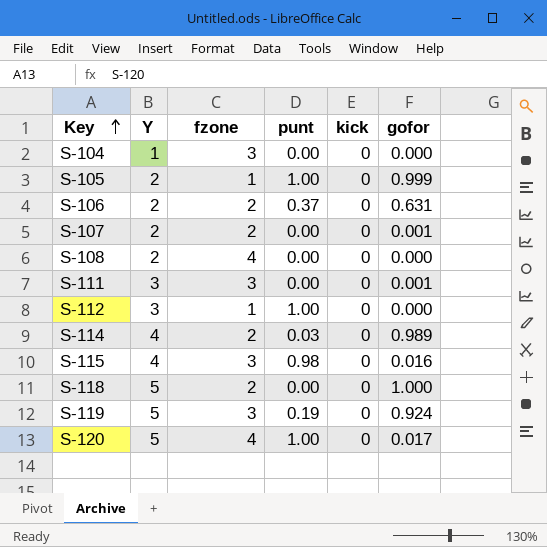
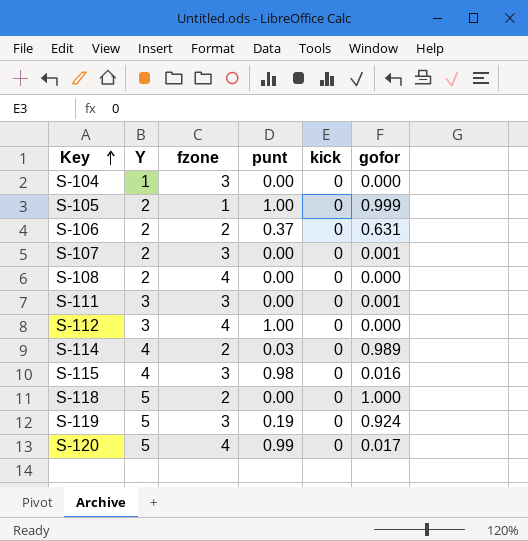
S-107 | fzone: 2 -> 3
S-112 | fzone: 1 -> 4
S-120 | punt: 1.00 -> 0.99

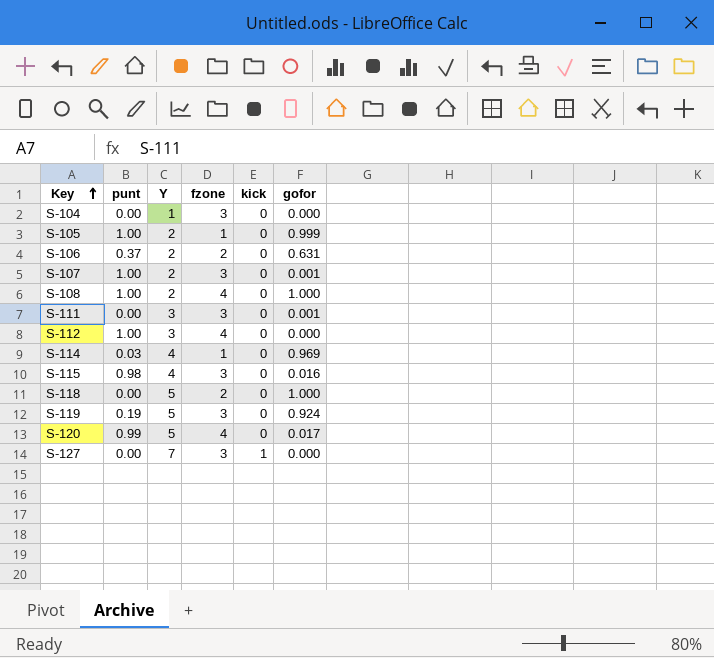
column punt | position: 4 -> 2
S-107 | punt: 0.00 -> 1.00
S-108 | punt: 0.00 -> 1.00
S-108 | gofor: 0.000 -> 1.000
S-114 | fzone: 2 -> 1
S-114 | gofor: 0.989 -> 0.969
row S-127: none -> 0.00 | 7 | 3 | 1 | 0.000

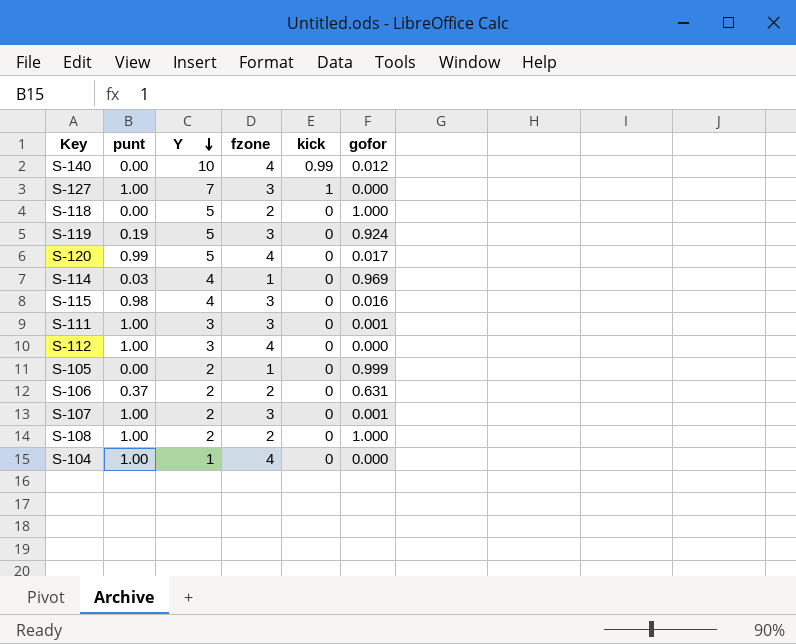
row order: Key ascending -> Y descending
row S-140: none -> 0.00 | 10 | 4 | 0.99 | 0.012
S-127 | punt: 0.00 -> 1.00
S-111 | punt: 0.00 -> 1.00
S-105 | punt: 1.00 -> 0.00
S-108 | fzone: 4 -> 2
S-104 | punt: 0.00 -> 1.00
S-104 | fzone: 3 -> 4

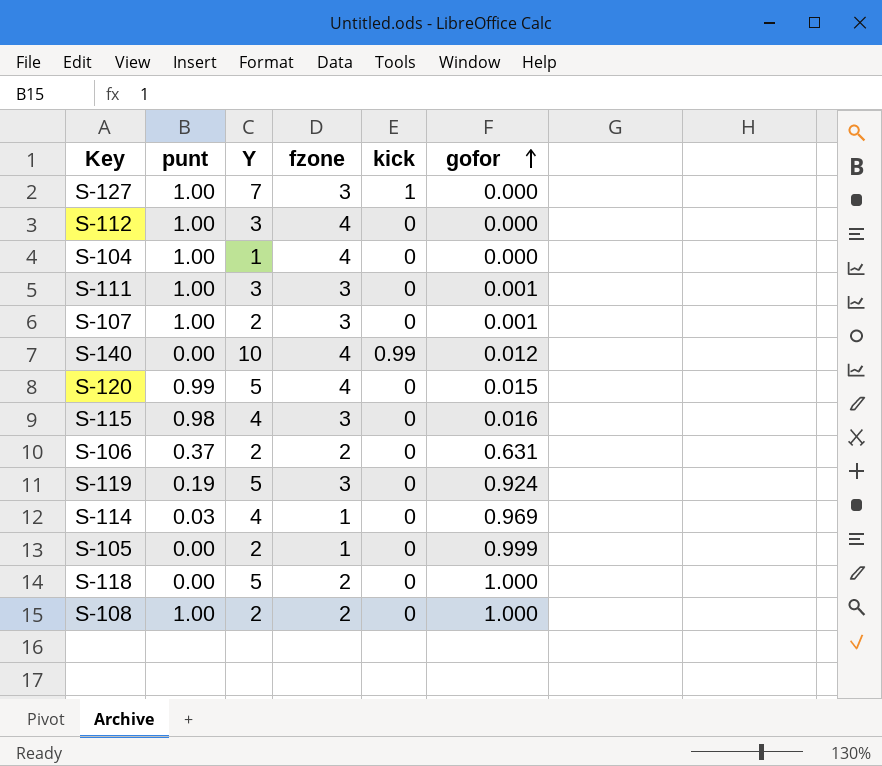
row order: Y descending -> gofor ascending
S-120 | gofor: 0.017 -> 0.015

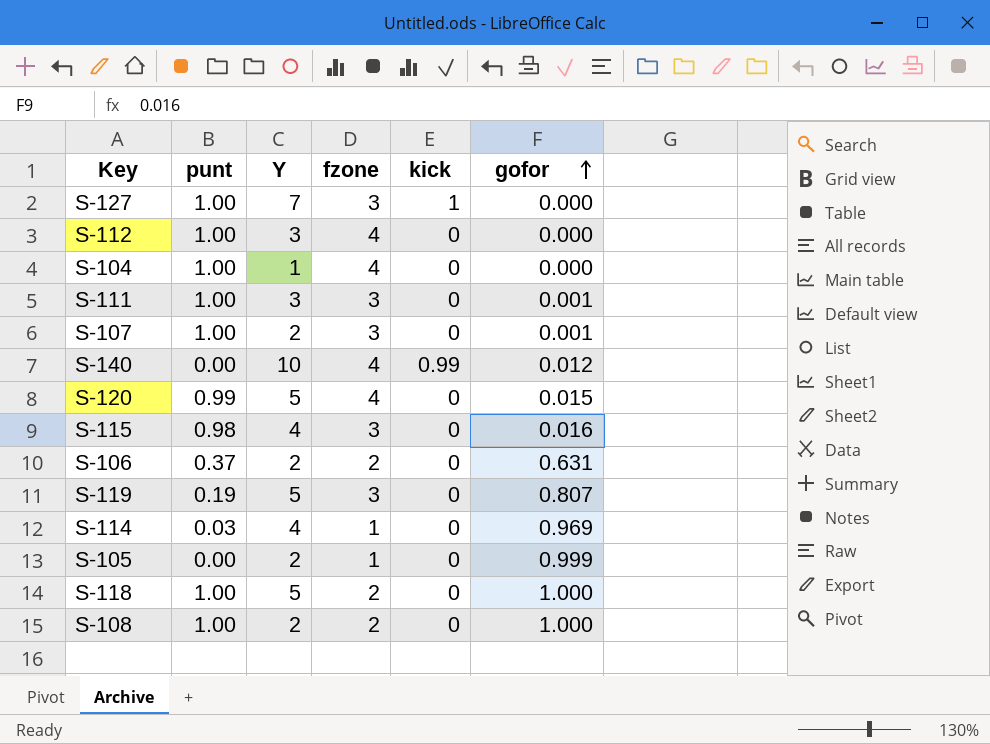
S-119 | gofor: 0.924 -> 0.807
S-118 | punt: 0.00 -> 1.00

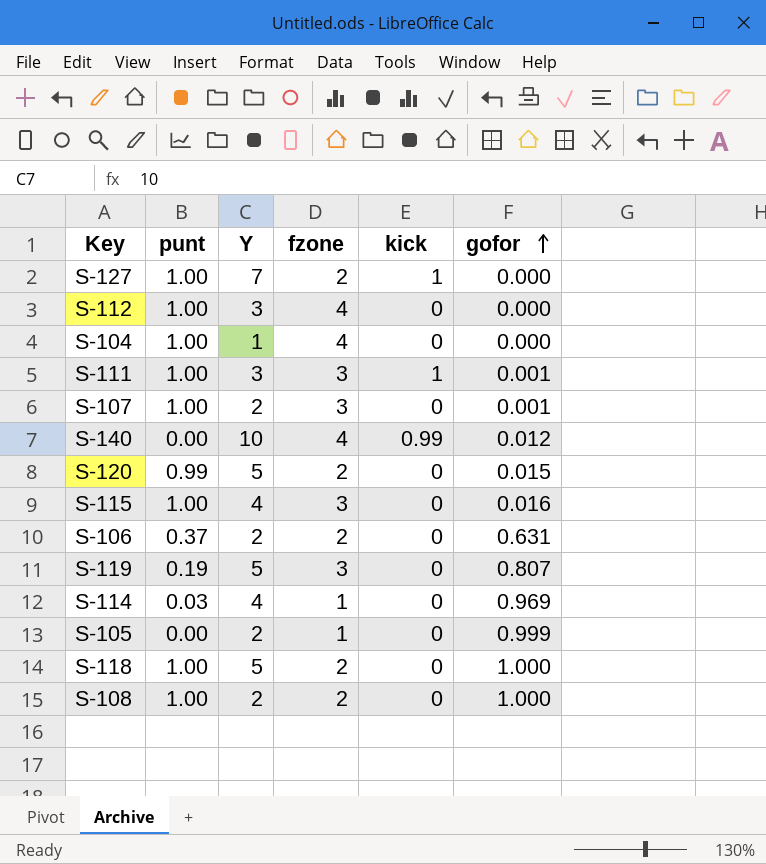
S-127 | fzone: 3 -> 2
S-111 | kick: 0 -> 1
S-120 | fzone: 4 -> 2
S-115 | punt: 0.98 -> 1.00

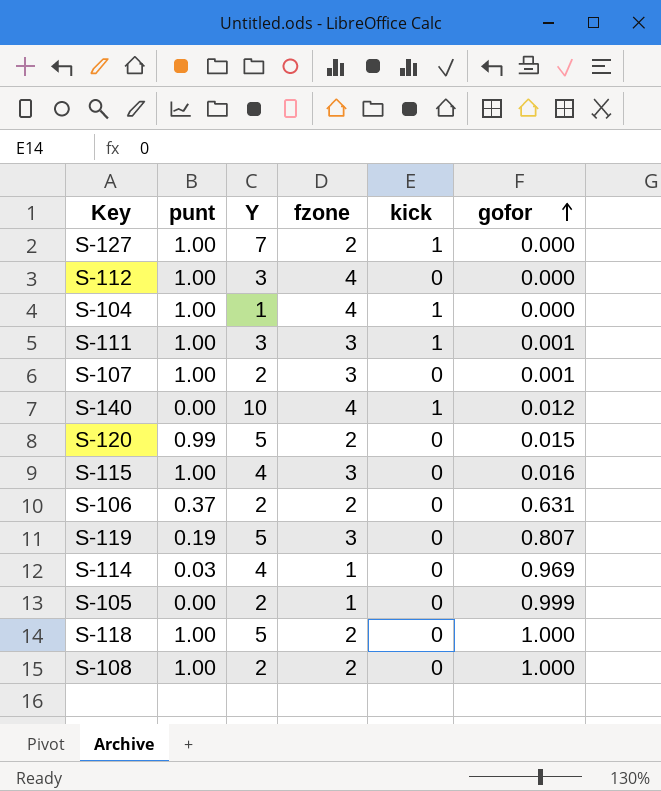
S-104 | kick: 0 -> 1
S-140 | kick: 0.99 -> 1

